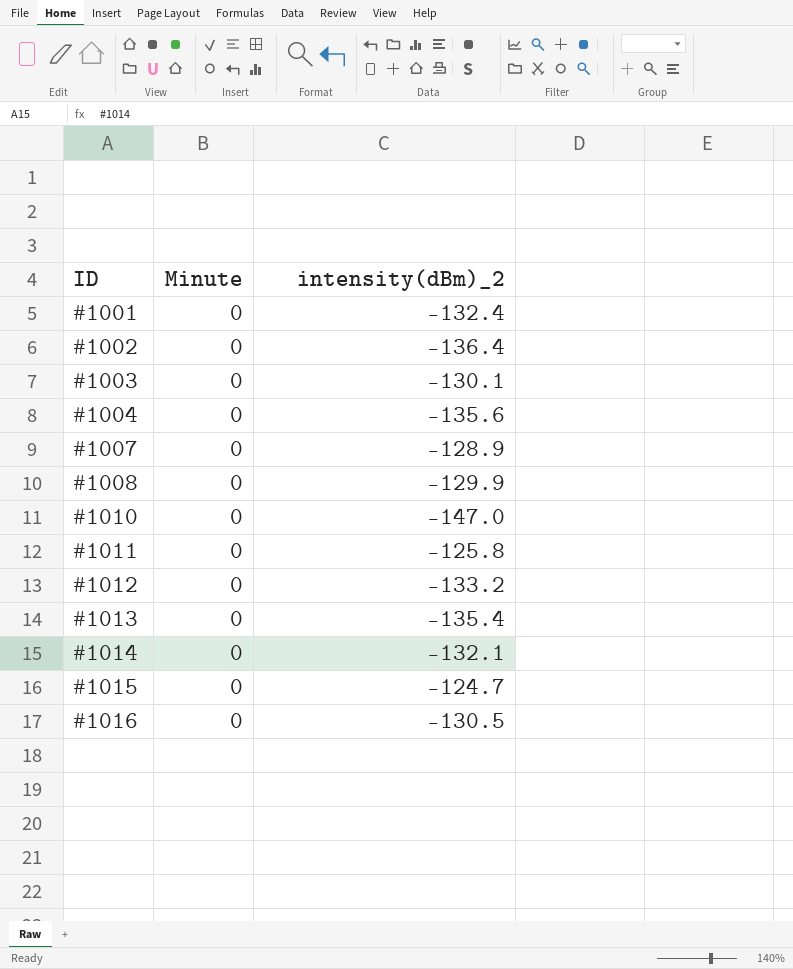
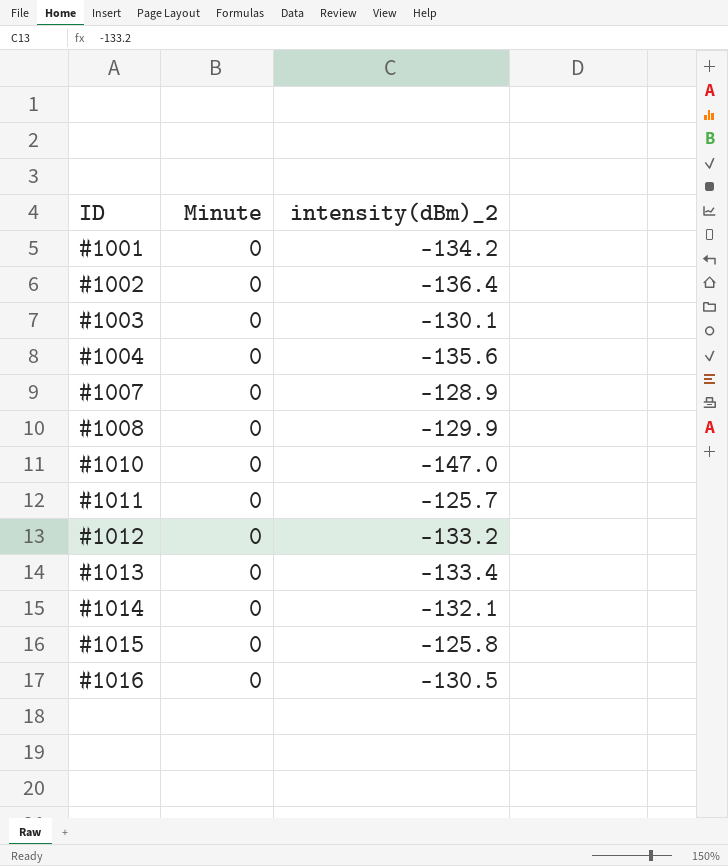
#1001 | intensity(dBm)_2: -132.4 -> -134.2
#1011 | intensity(dBm)_2: -125.8 -> -125.7
#1013 | intensity(dBm)_2: -135.4 -> -133.4
#1015 | intensity(dBm)_2: -124.7 -> -125.8

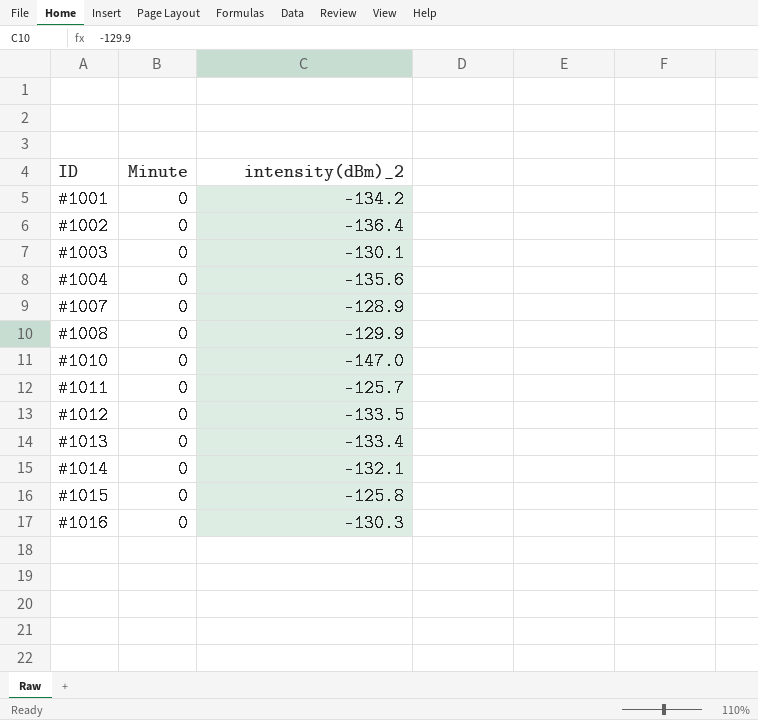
#1012 | intensity(dBm)_2: -133.2 -> -133.5
#1016 | intensity(dBm)_2: -130.5 -> -130.3

